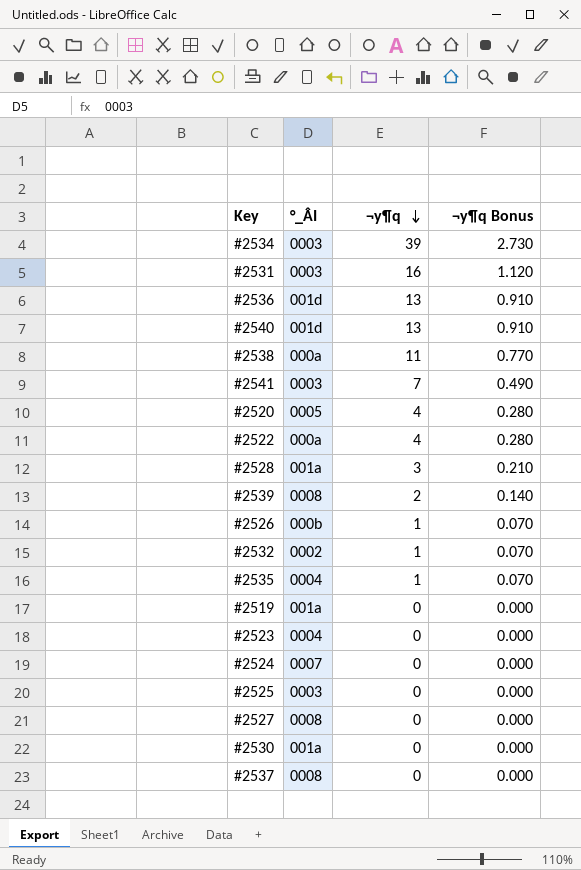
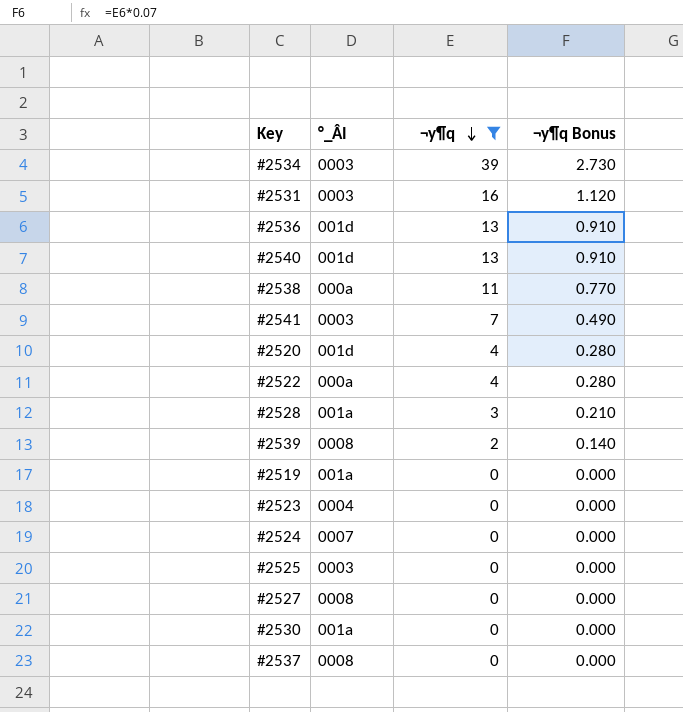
filter: none -> ¬y¶q != 1
#2520 | °_ÂI: 0005 -> 001d

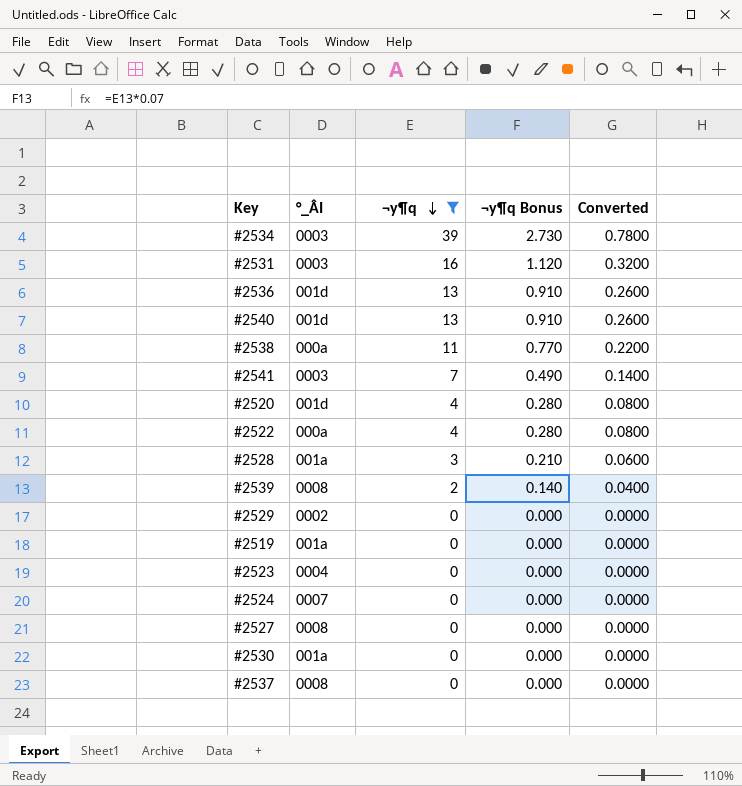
column Converted | formula: none -> [¬y¶q] * 0.02
row #2525: 0003 | 0 | 0.000 -> none
row #2529: none -> 0002 | 0 | 0.000 | 0.0000

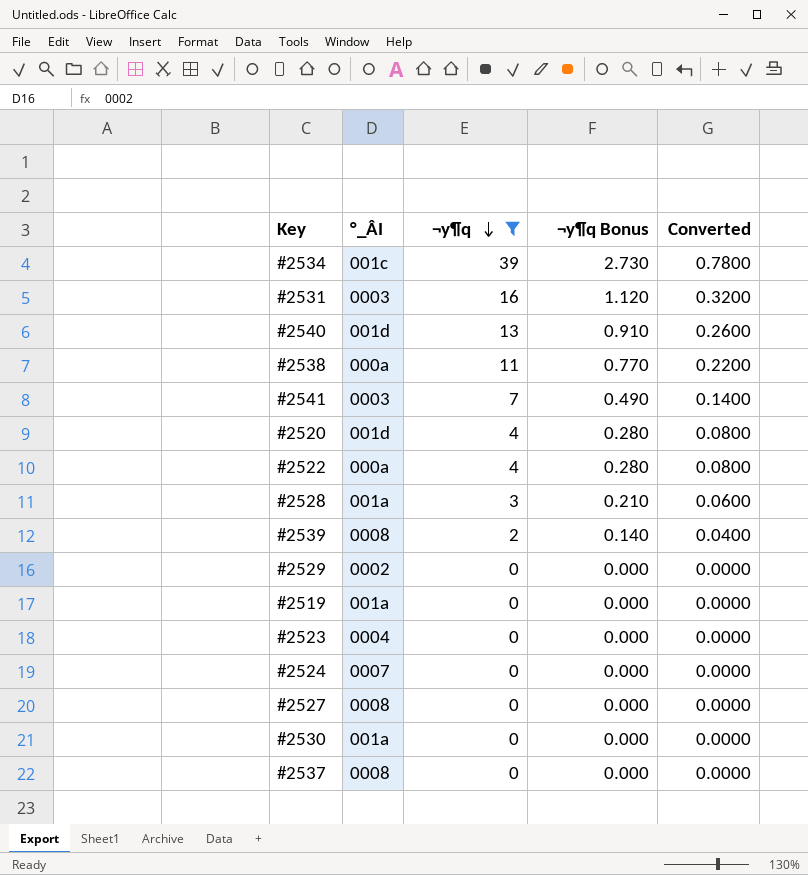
row #2536: 001d | 13 | 0.910 | 0.2600 -> none
#2534 | °_ÂI: 0003 -> 001c

